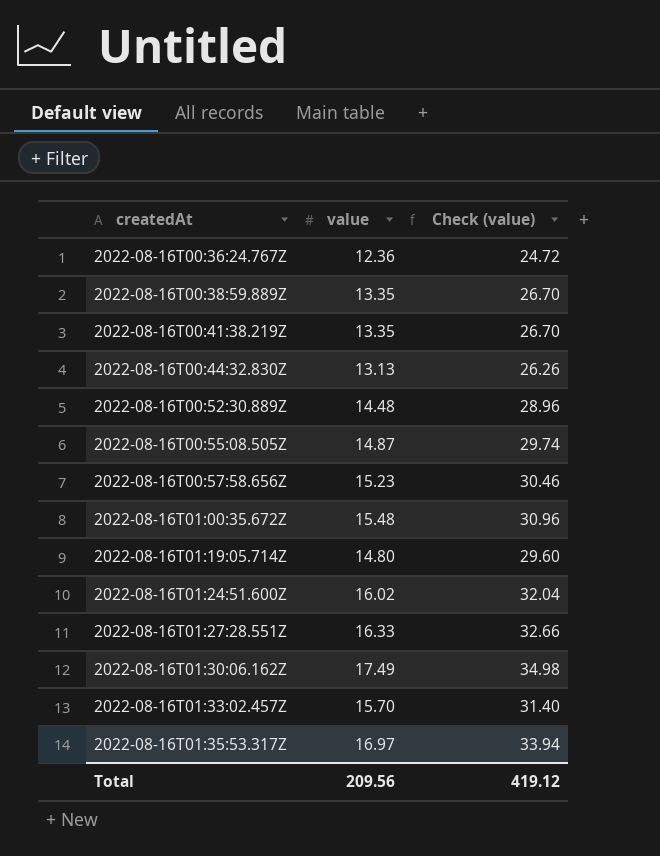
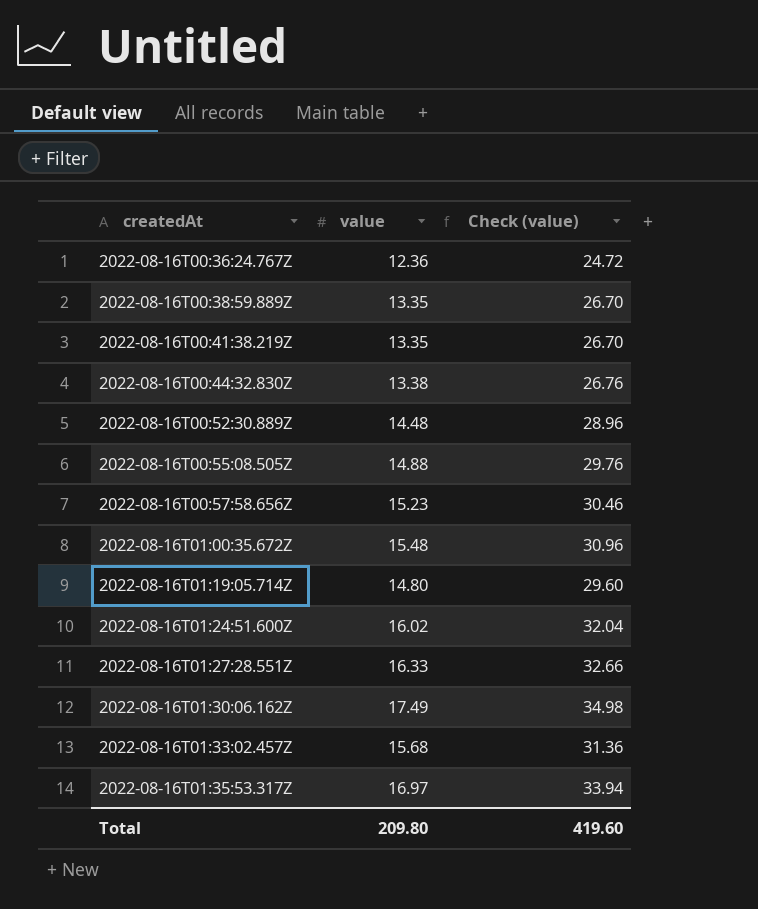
2022-08-16T00:44:32.830Z | value: 13.13 -> 13.38
2022-08-16T00:44:32.830Z | Check (value): 26.26 -> 26.76
2022-08-16T00:55:08.505Z | value: 14.87 -> 14.88
2022-08-16T00:55:08.505Z | Check (value): 29.74 -> 29.76
2022-08-16T01:33:02.457Z | value: 15.70 -> 15.68
2022-08-16T01:33:02.457Z | Check (value): 31.40 -> 31.36
Total | value: 209.56 -> 209.80
Total | Check (value): 419.12 -> 419.60

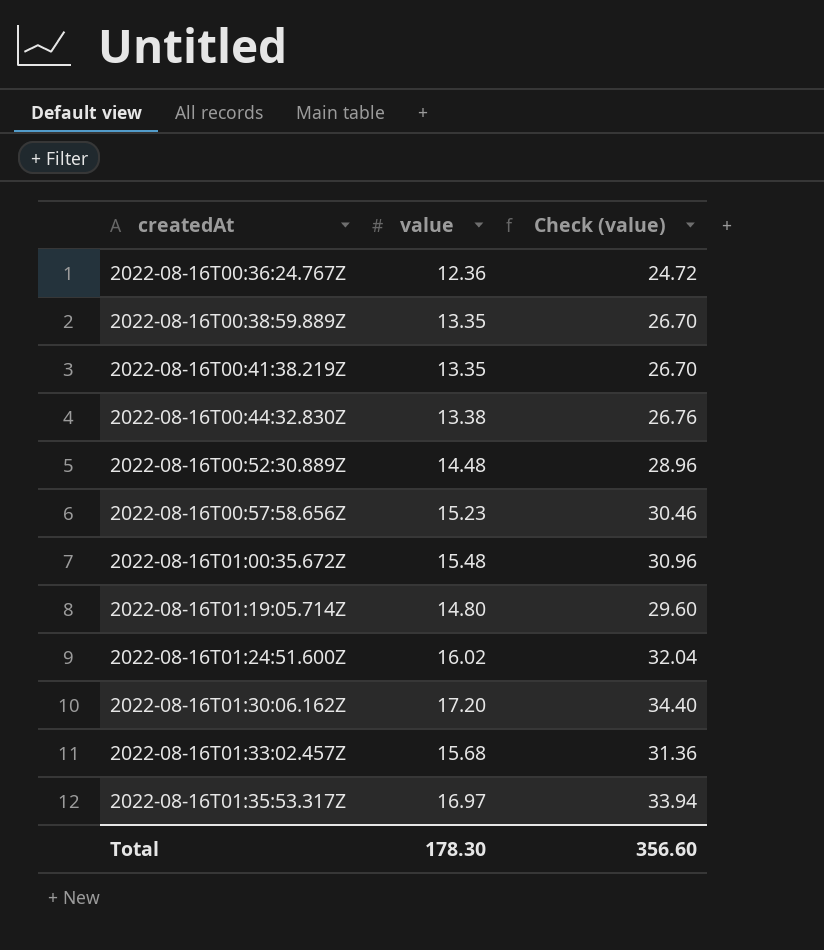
row 2022-08-16T00:55:08.505Z: 14.88 | 29.76 -> none
row 2022-08-16T01:27:28.551Z: 16.33 | 32.66 -> none
2022-08-16T01:30:06.162Z | value: 17.49 -> 17.20
2022-08-16T01:30:06.162Z | Check (value): 34.98 -> 34.40
Total | value: 209.80 -> 178.30
Total | Check (value): 419.60 -> 356.60

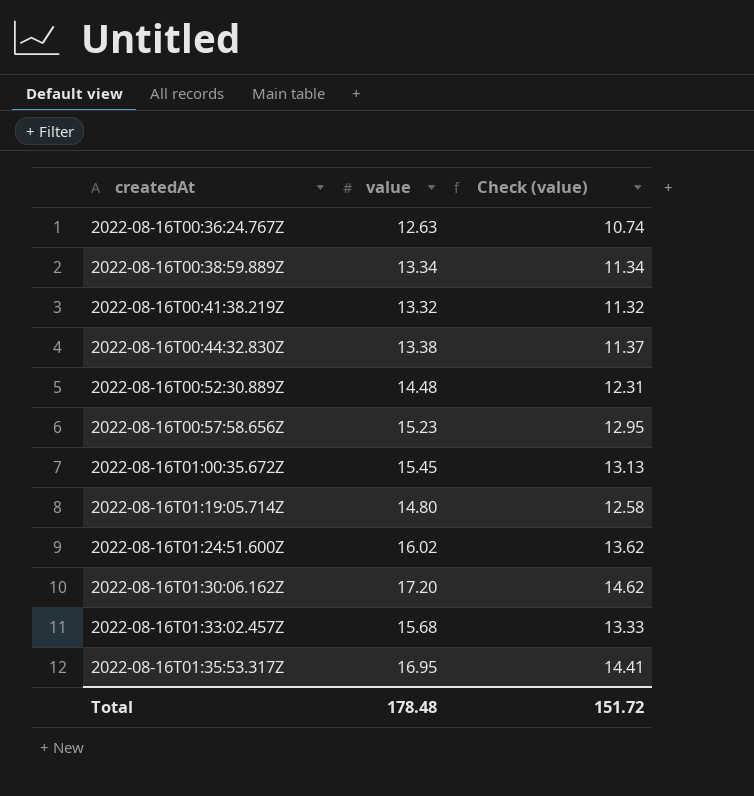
column Check (value) | formula: [value] * 2 -> [value] * 0.85
2022-08-16T00:36:24.767Z | value: 12.36 -> 12.63
2022-08-16T00:38:59.889Z | value: 13.35 -> 13.34
2022-08-16T00:41:38.219Z | value: 13.35 -> 13.32
2022-08-16T01:00:35.672Z | value: 15.48 -> 15.45
2022-08-16T01:35:53.317Z | value: 16.97 -> 16.95
Total | value: 178.30 -> 178.48
Total | Check (value): 356.60 -> 151.72

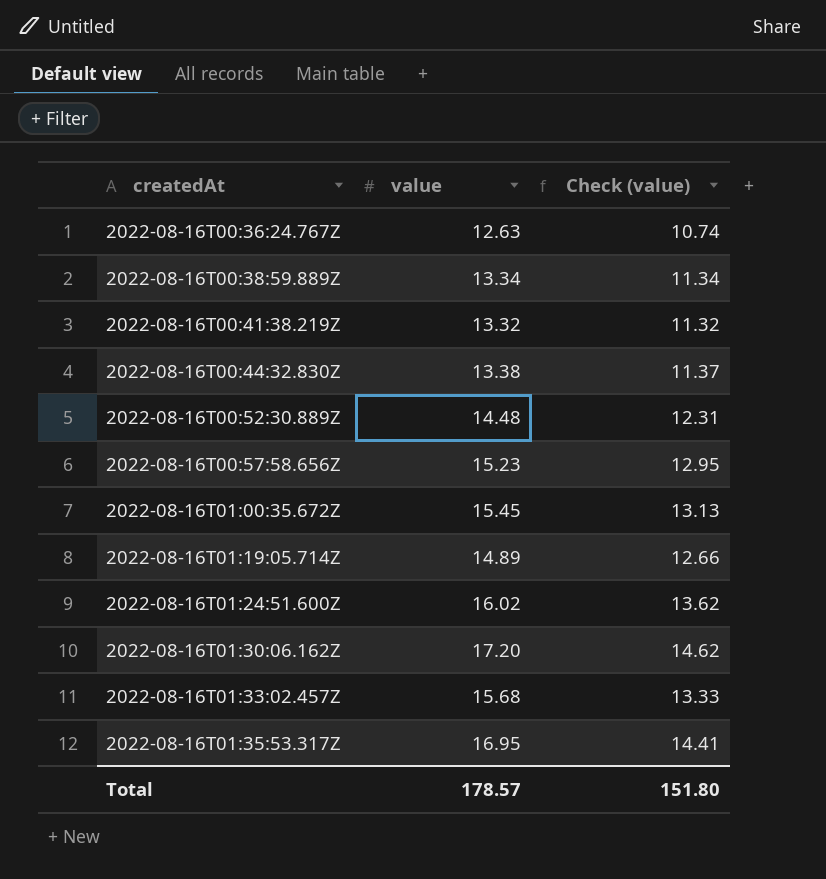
2022-08-16T01:19:05.714Z | value: 14.80 -> 14.89
2022-08-16T01:19:05.714Z | Check (value): 12.58 -> 12.66
Total | value: 178.48 -> 178.57
Total | Check (value): 151.72 -> 151.80

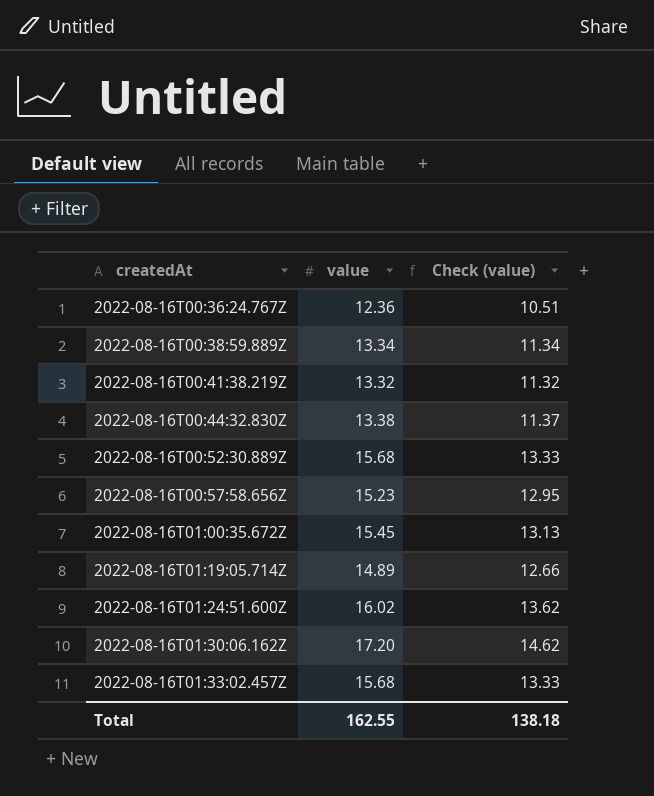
row 2022-08-16T01:35:53.317Z: 16.95 | 14.41 -> none
2022-08-16T00:36:24.767Z | value: 12.63 -> 12.36
2022-08-16T00:36:24.767Z | Check (value): 10.74 -> 10.51
2022-08-16T00:52:30.889Z | value: 14.48 -> 15.68
2022-08-16T00:52:30.889Z | Check (value): 12.31 -> 13.33
Total | value: 178.57 -> 162.55
Total | Check (value): 151.80 -> 138.18

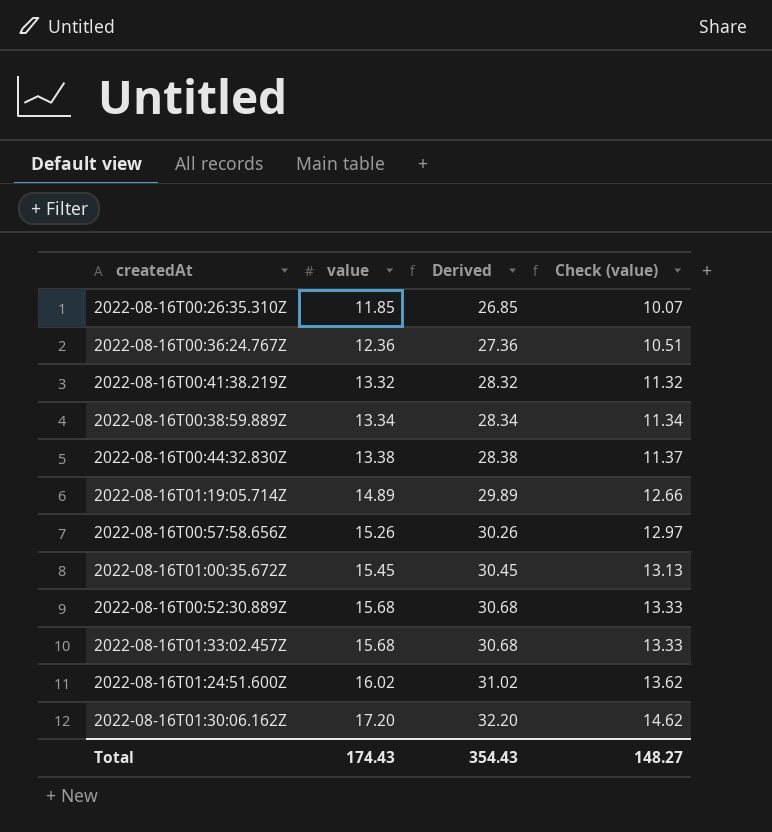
row order: createdAt ascending -> value ascending
column Derived | formula: none -> [value] + 15
row 2022-08-16T00:26:35.310Z: none -> 11.85 | 26.85 | 10.07
2022-08-16T00:57:58.656Z | value: 15.23 -> 15.26
2022-08-16T00:57:58.656Z | Check (value): 12.95 -> 12.97
Total | value: 162.55 -> 174.43
Total | Check (value): 138.18 -> 148.27

